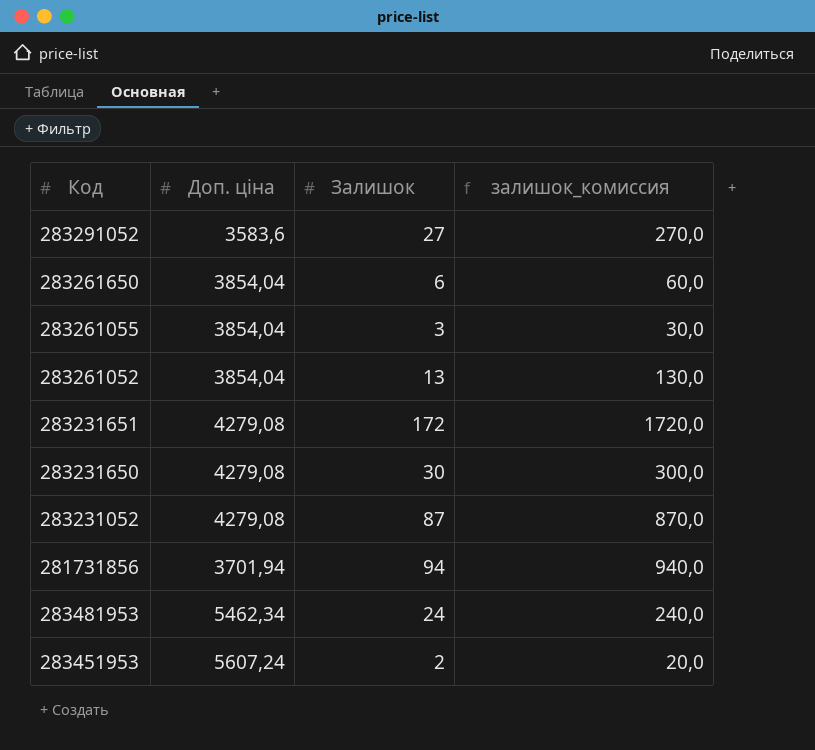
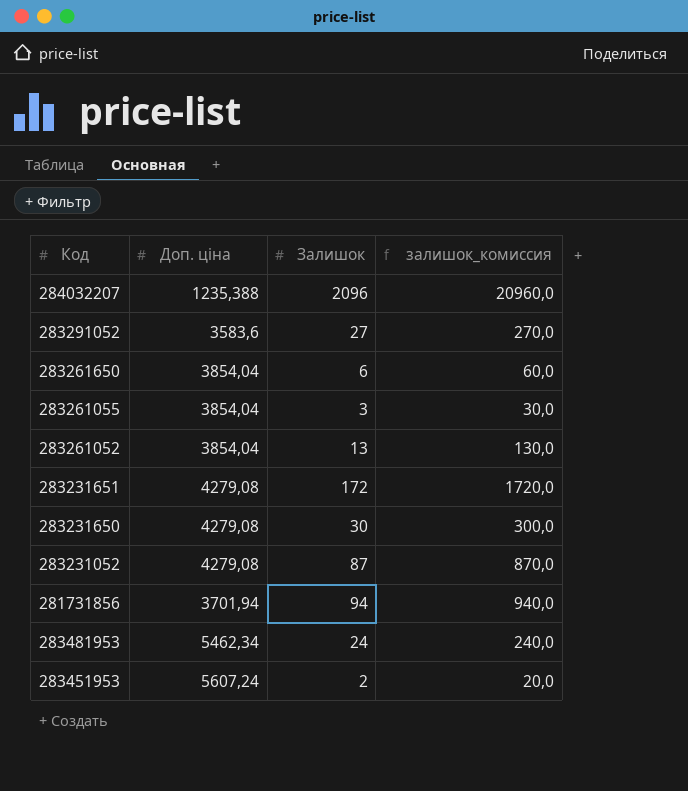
row 284032207: none -> 1235,388 | 2096 | 20960,0

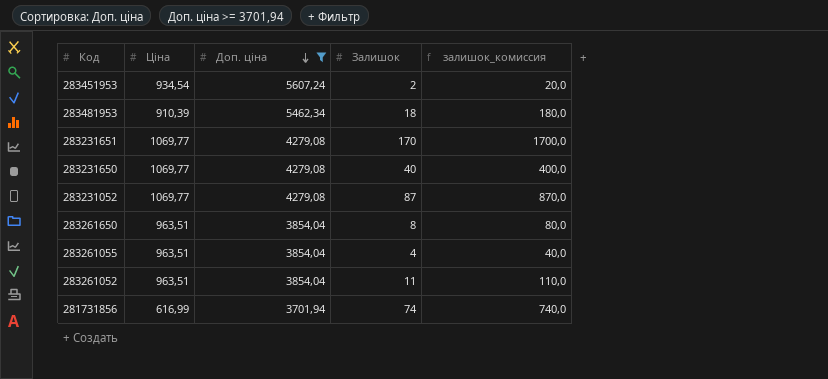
filter: none -> Доп. ціна >= 3701,94
row order: none -> Доп. ціна descending
column Ціна | position: none -> 2
283481953 | Залишок: 24 -> 18
283481953 | залишок_комиссия: 240,0 -> 180,0
283231651 | Залишок: 172 -> 170
283231651 | залишок_комиссия: 1720,0 -> 1700,0
283231650 | Залишок: 30 -> 40
283231650 | залишок_комиссия: 300,0 -> 400,0
283261650 | Залишок: 6 -> 8
283261650 | залишок_комиссия: 60,0 -> 80,0
283261055 | Залишок: 3 -> 4
283261055 | залишок_комиссия: 30,0 -> 40,0
283261052 | Залишок: 13 -> 11
283261052 | залишок_комиссия: 130,0 -> 110,0
281731856 | Залишок: 94 -> 74
281731856 | залишок_комиссия: 940,0 -> 740,0

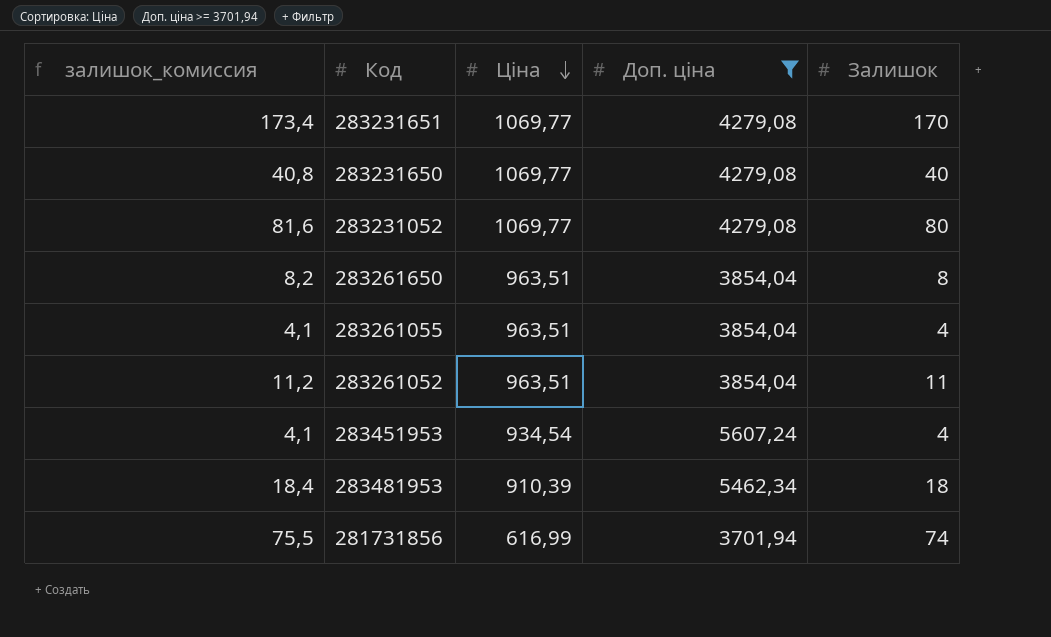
row order: Доп. ціна descending -> Ціна descending
column залишок_комиссия | formula: [Залишок] * 10 -> [Залишок] * 1,02
column залишок_комиссия | position: 5 -> 1
283231052 | Залишок: 87 -> 80
283451953 | Залишок: 2 -> 4

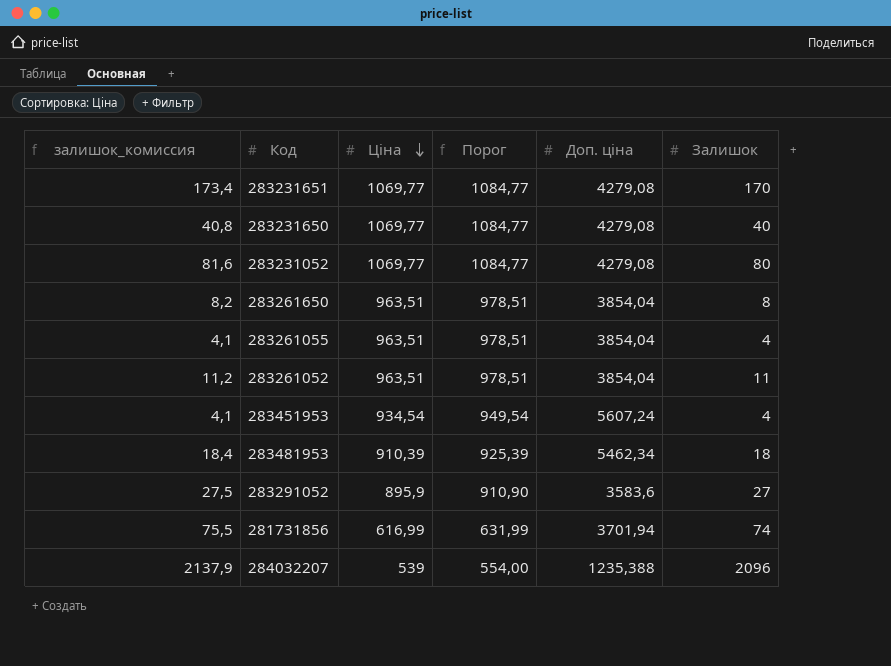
filter: Доп. ціна >= 3701,94 -> none
column Порог | formula: none -> [Ціна] + 15

